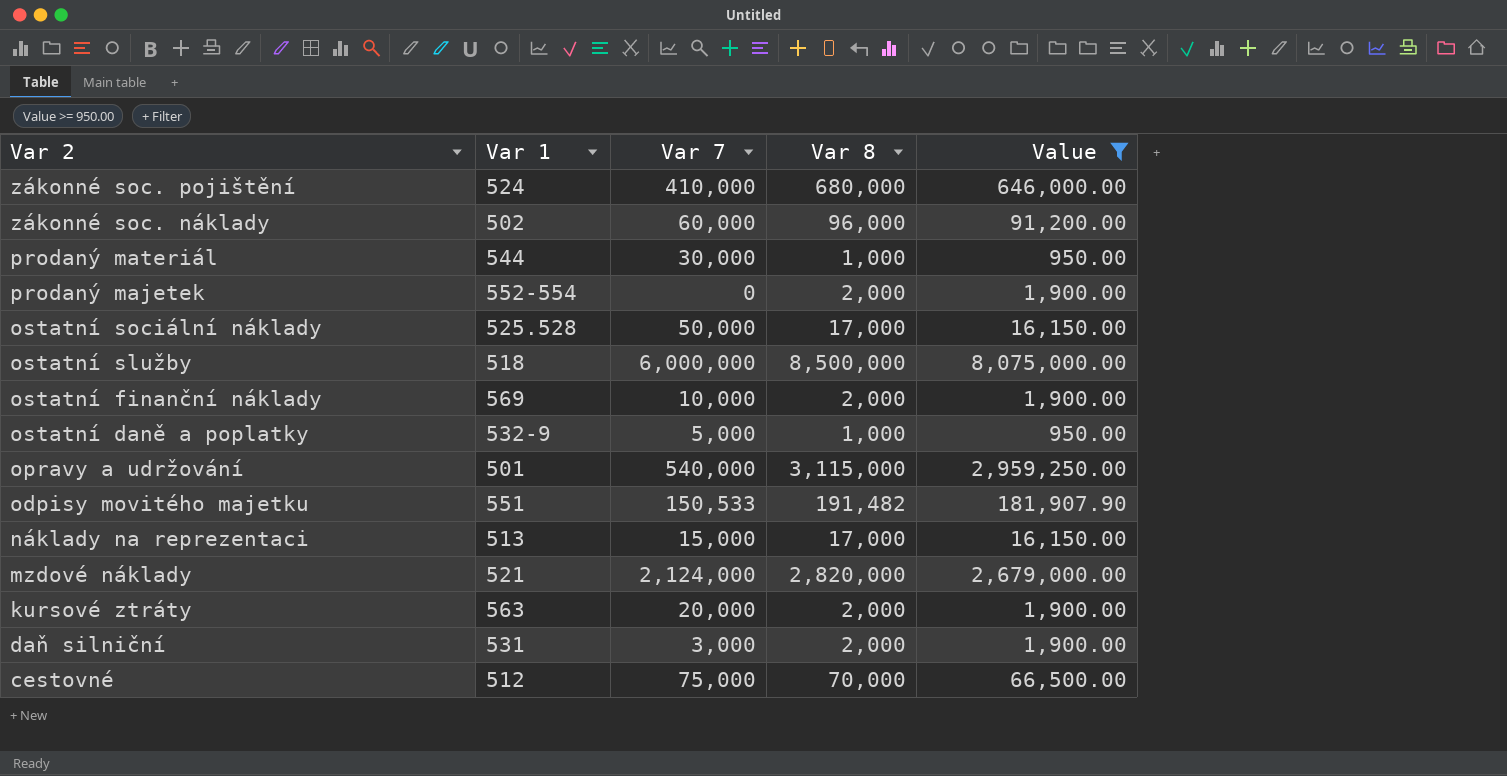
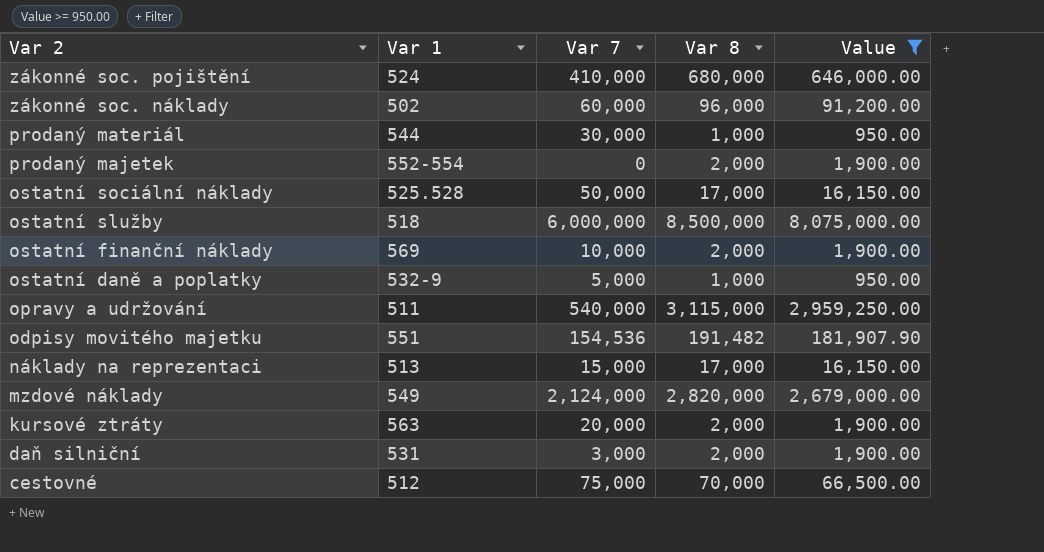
opravy a udržování | Var 1: 501 -> 511
odpisy movitého majetku | Var 7: 150,533 -> 154,536
mzdové náklady | Var 1: 521 -> 549

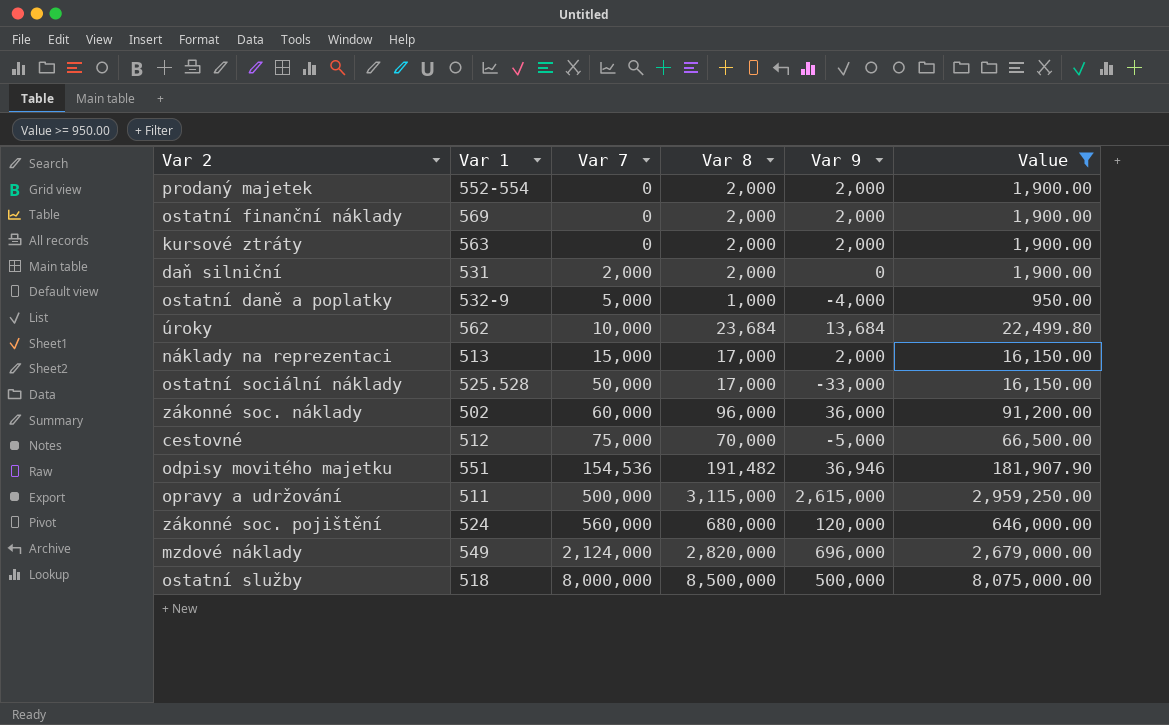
row order: Var 2 descending -> Var 7 ascending
column Var 9 | formula: none -> [Var 8] - [Var 7]
row prodaný materiál: 544 | 30,000 | 1,000 | 950.00 -> none
ostatní finanční náklady | Var 7: 10,000 -> 0
kursové ztráty | Var 7: 20,000 -> 0
daň silniční | Var 7: 3,000 -> 2,000
row úroky: none -> 562 | 10,000 | 23,684 | 13,684 | 22,499.80
opravy a udržování | Var 7: 540,000 -> 500,000
zákonné soc. pojištění | Var 7: 410,000 -> 560,000
ostatní služby | Var 7: 6,000,000 -> 8,000,000

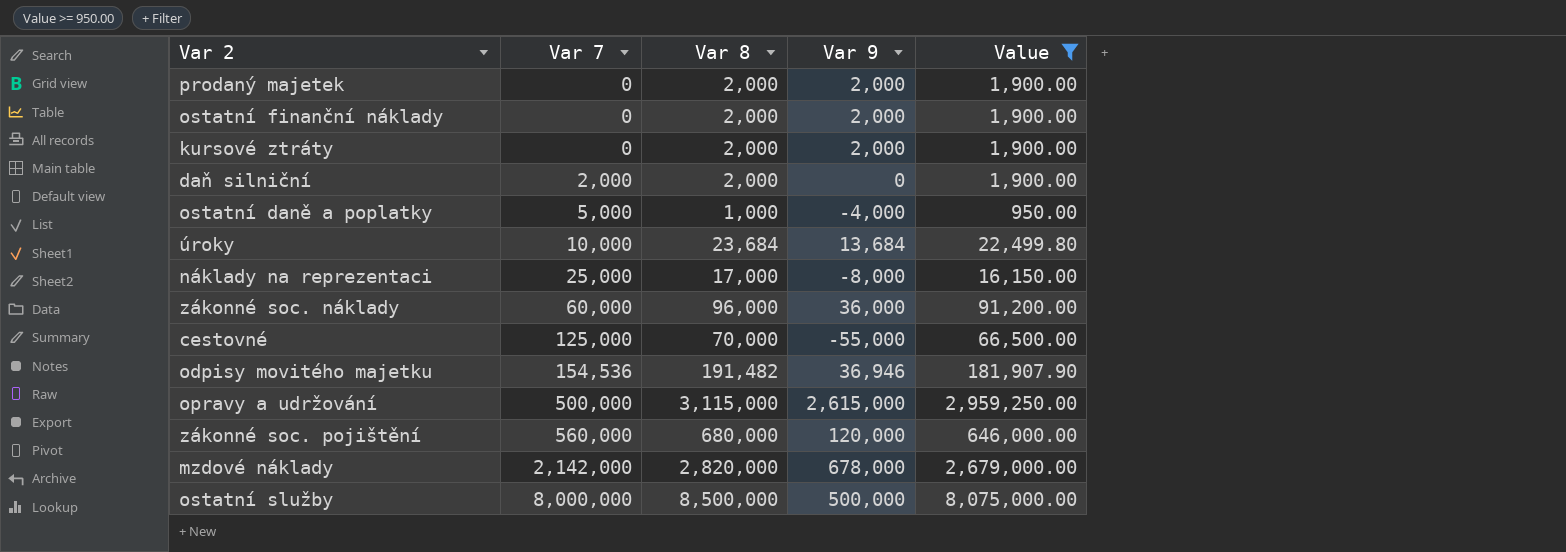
column Var 1 | position: 2 -> none
row ostatní sociální náklady: 525.528 | 50,000 | 17,000 | -33,000 | 16,150.00 -> none
náklady na reprezentaci | Var 7: 15,000 -> 25,000
náklady na reprezentaci | Var 9: 2,000 -> -8,000
cestovné | Var 7: 75,000 -> 125,000
cestovné | Var 9: -5,000 -> -55,000
mzdové náklady | Var 7: 2,124,000 -> 2,142,000
mzdové náklady | Var 9: 696,000 -> 678,000

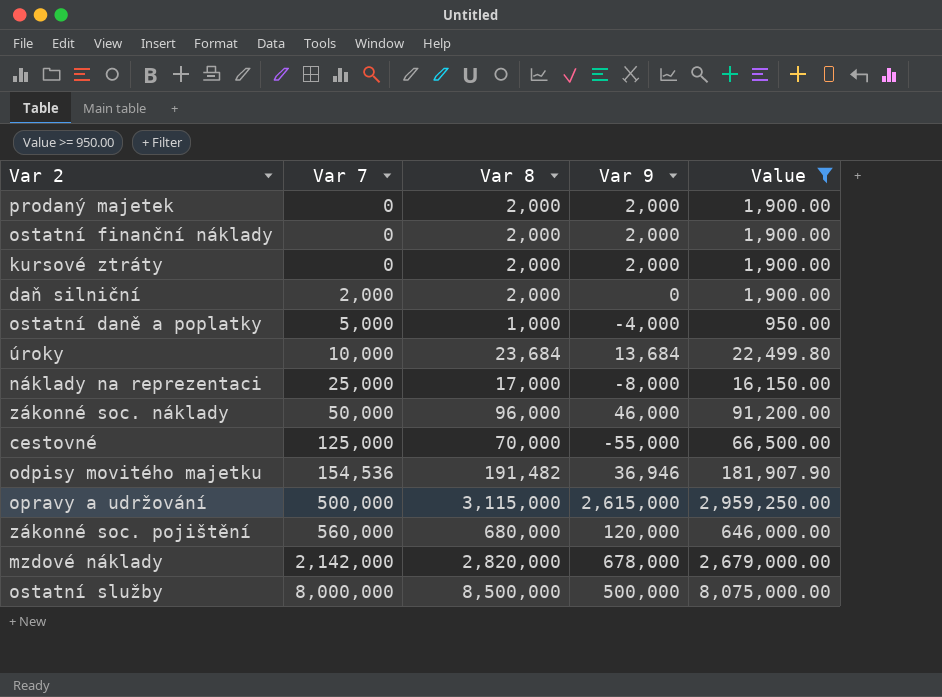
zákonné soc. náklady | Var 7: 60,000 -> 50,000
zákonné soc. náklady | Var 9: 36,000 -> 46,000

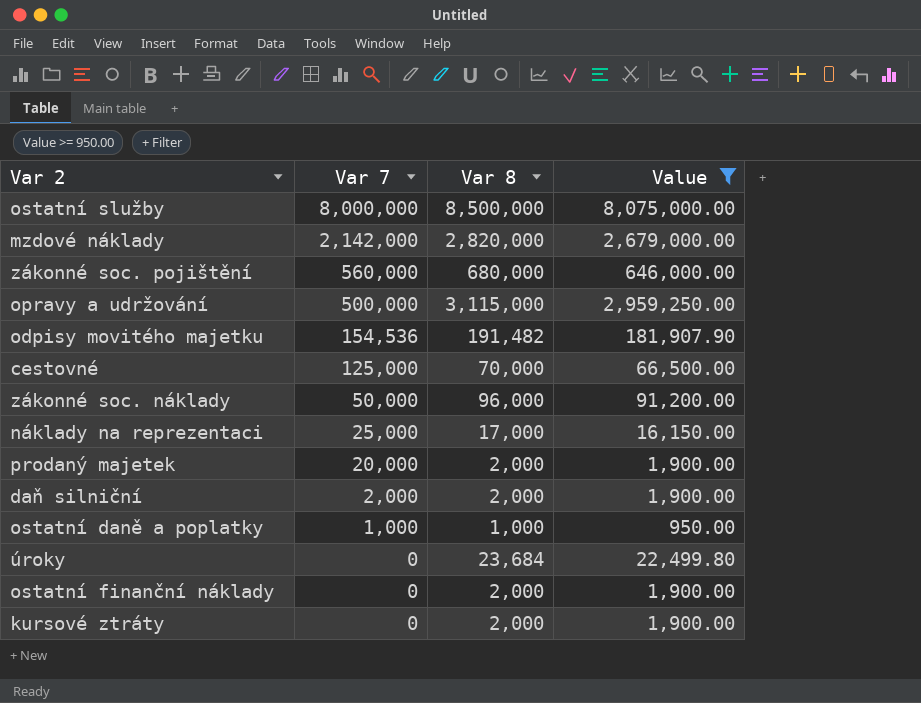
row order: Var 7 ascending -> Var 7 descending
column Var 9 | formula: [Var 8] - [Var 7] -> none
prodaný majetek | Var 7: 0 -> 20,000
ostatní daně a poplatky | Var 7: 5,000 -> 1,000
úroky | Var 7: 10,000 -> 0

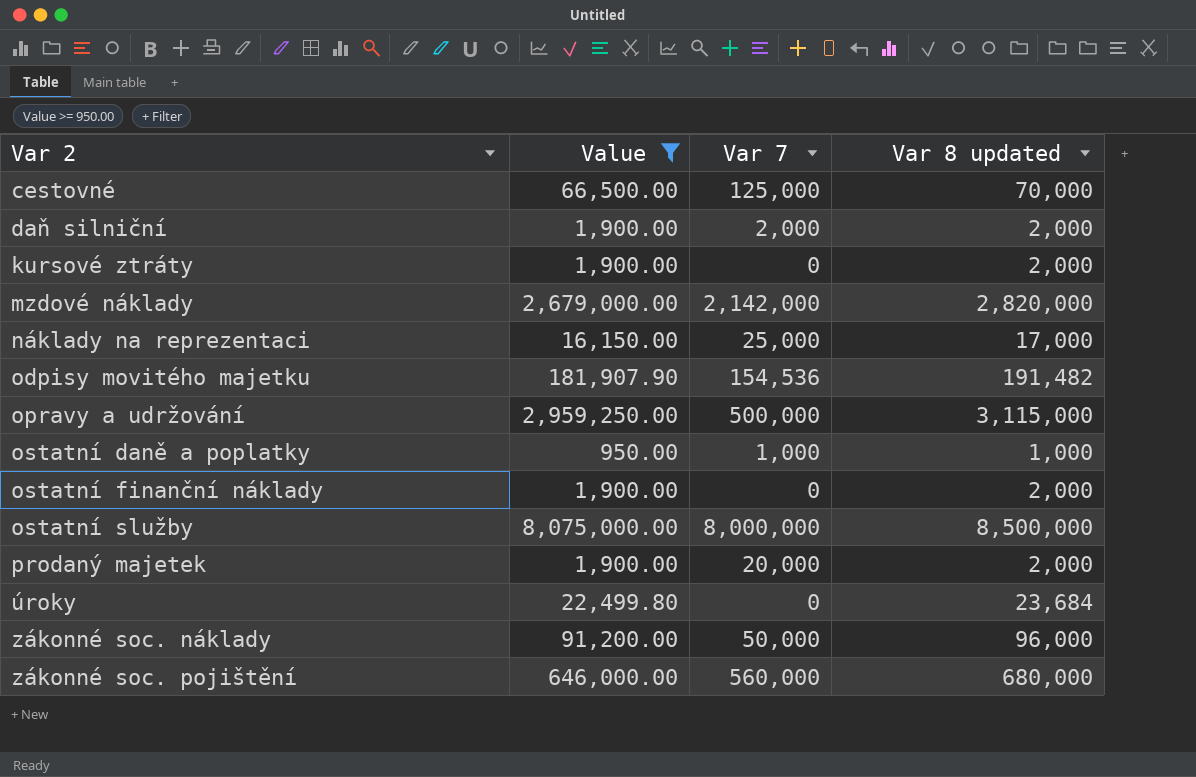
row order: Var 7 descending -> Var 2 ascending
column Value | position: 4 -> 2
column name: Var 8 -> Var 8 updated

